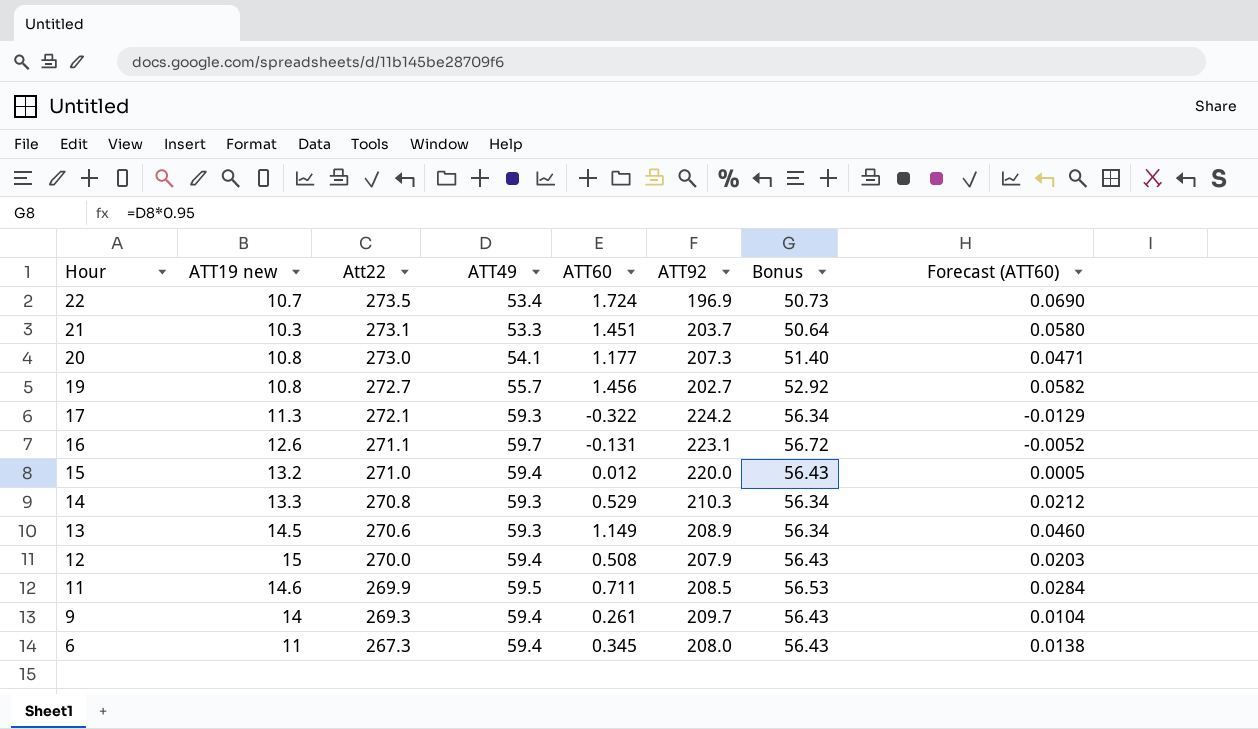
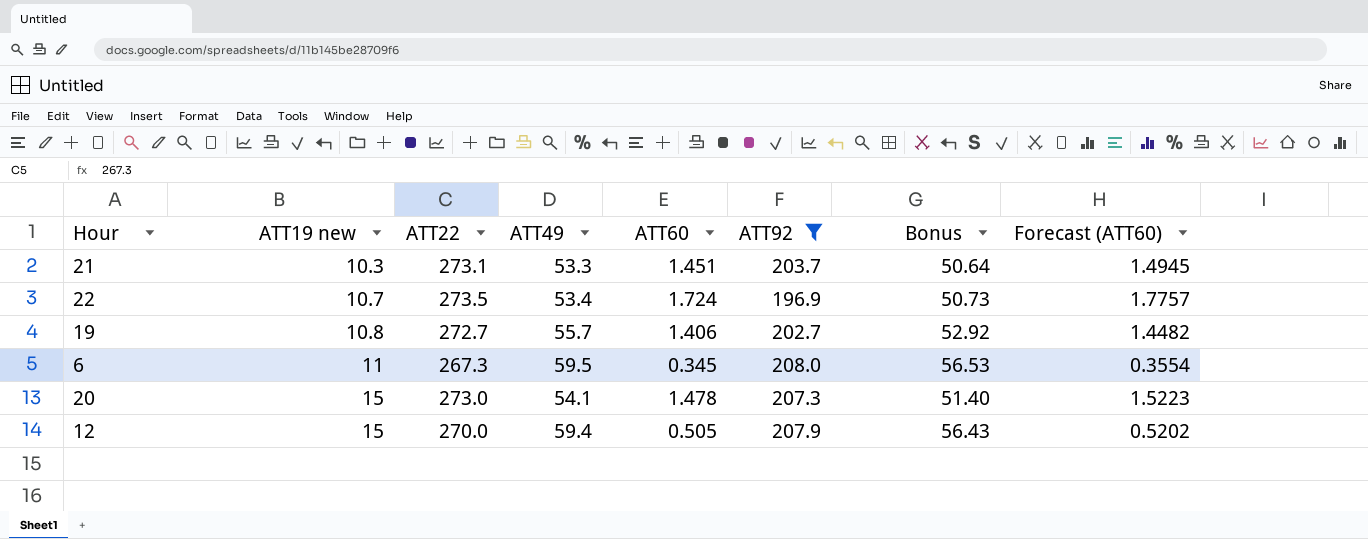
filter: none -> ATT92 <= 208.0
row order: Hour descending -> ATT19 new ascending
column name: Att22 -> ATT22
column Forecast (ATT60) | formula: [ATT60] * 0.04 -> [ATT60] * 1.03
19 | ATT60: 1.456 -> 1.406
6 | ATT49: 59.4 -> 59.5
6 | Bonus: 56.43 -> 56.53
20 | ATT19 new: 10.8 -> 15
20 | ATT60: 1.177 -> 1.478
12 | ATT60: 0.508 -> 0.505

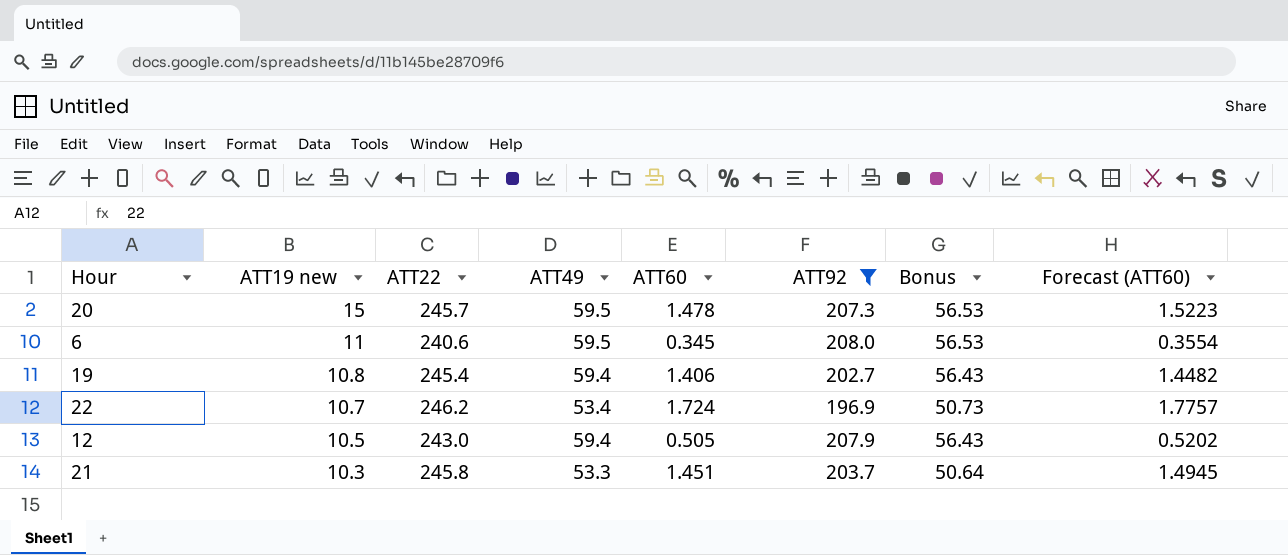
row order: ATT19 new ascending -> ATT19 new descending
20 | ATT22: 273.0 -> 245.7
20 | ATT49: 54.1 -> 59.5
20 | Bonus: 51.40 -> 56.53
6 | ATT22: 267.3 -> 240.6
19 | ATT22: 272.7 -> 245.4
19 | ATT49: 55.7 -> 59.4
19 | Bonus: 52.92 -> 56.43
22 | ATT22: 273.5 -> 246.2
12 | ATT19 new: 15 -> 10.5
12 | ATT22: 270.0 -> 243.0
21 | ATT22: 273.1 -> 245.8

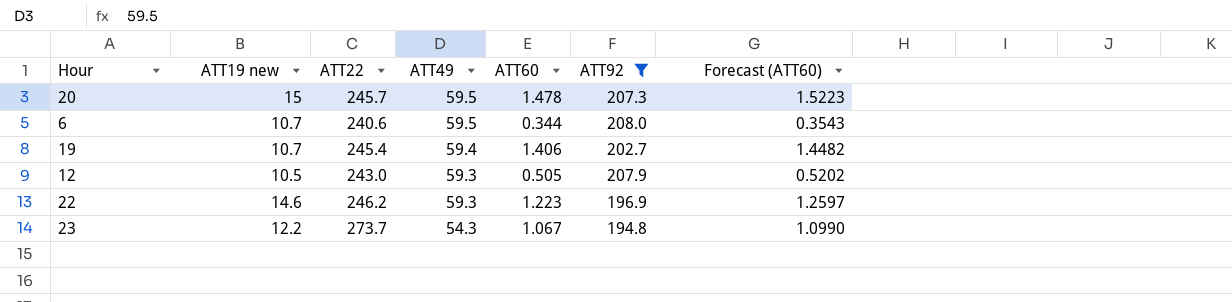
row order: ATT19 new descending -> ATT49 descending
column Bonus | formula: [ATT49] * 0.95 -> none
row 21: 10.3 | 245.8 | 53.3 | 1.451 | 203.7 | 50.64 | 1.4945 -> none
6 | ATT19 new: 11 -> 10.7
6 | ATT60: 0.345 -> 0.344
6 | Forecast (ATT60): 0.3554 -> 0.3543
19 | ATT19 new: 10.8 -> 10.7
12 | ATT49: 59.4 -> 59.3
22 | ATT19 new: 10.7 -> 14.6
22 | ATT49: 53.4 -> 59.3
22 | ATT60: 1.724 -> 1.223
22 | Forecast (ATT60): 1.7757 -> 1.2597
row 23: none -> 12.2 | 273.7 | 54.3 | 1.067 | 194.8 | 1.0990

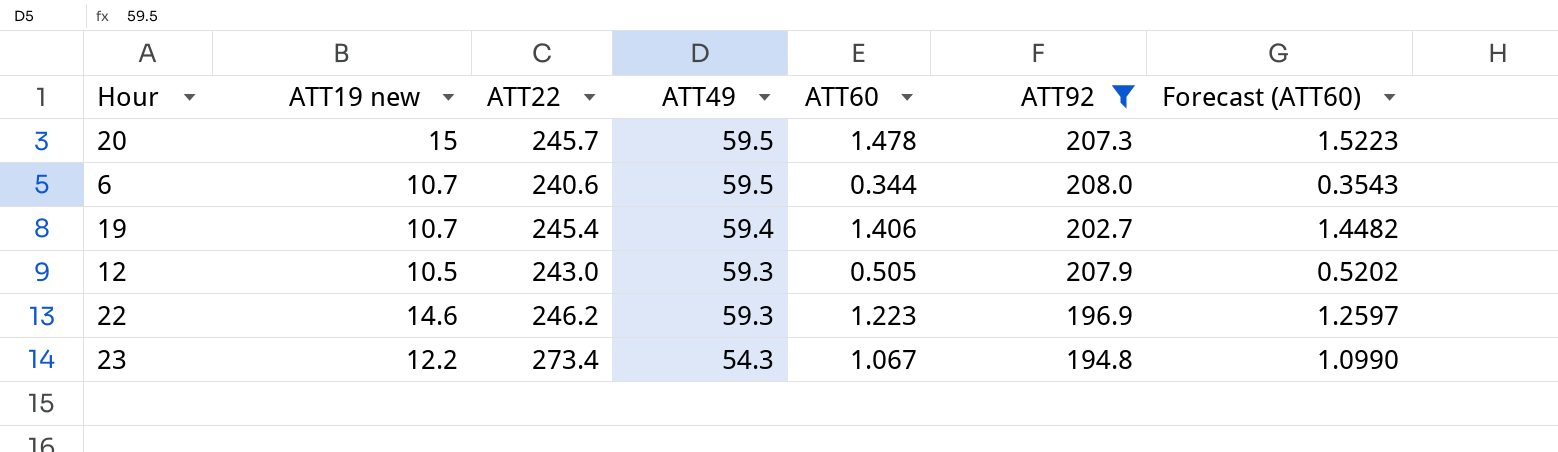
23 | ATT22: 273.7 -> 273.4

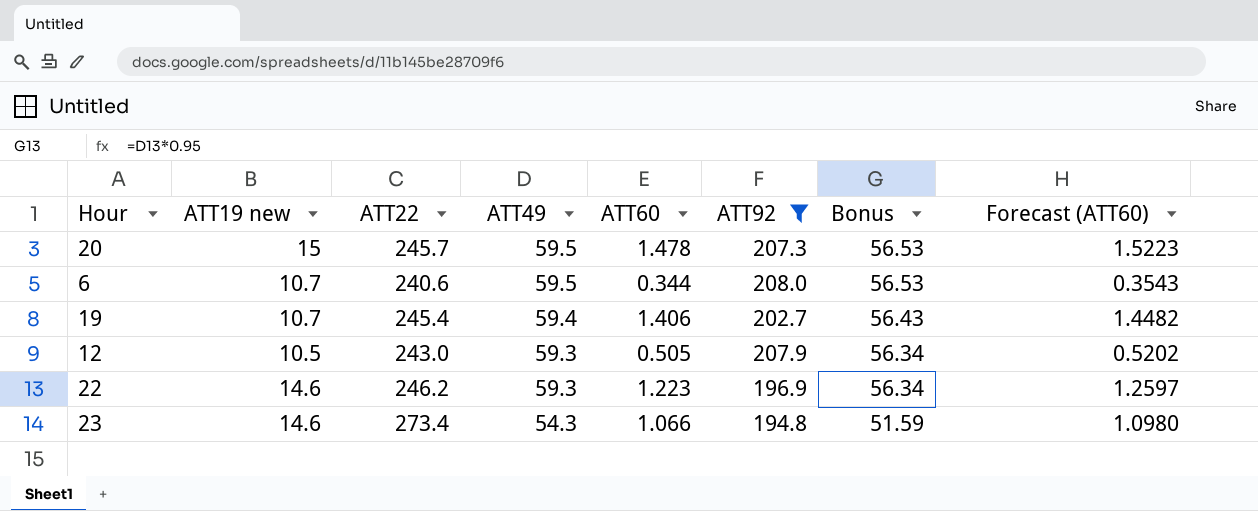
column Bonus | formula: none -> [ATT49] * 0.95
23 | ATT19 new: 12.2 -> 14.6
23 | ATT60: 1.067 -> 1.066
23 | Forecast (ATT60): 1.0990 -> 1.0980

